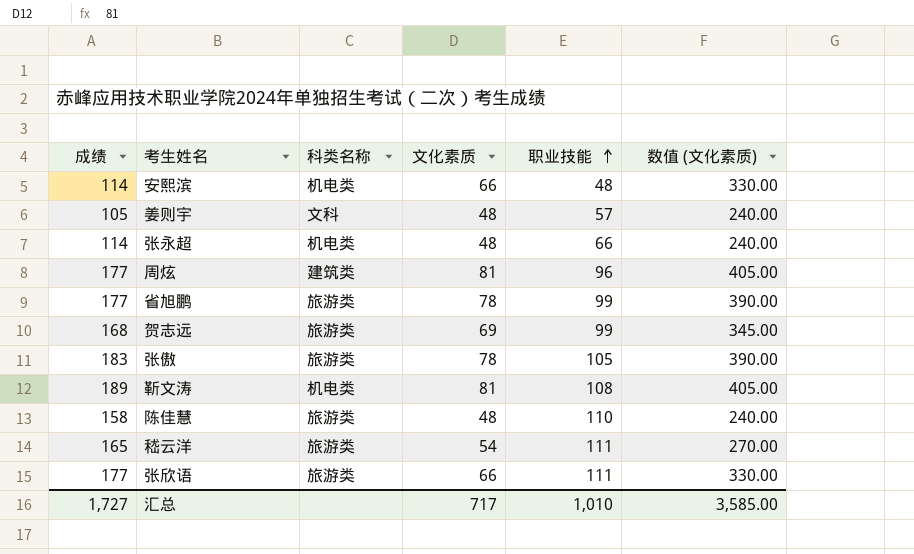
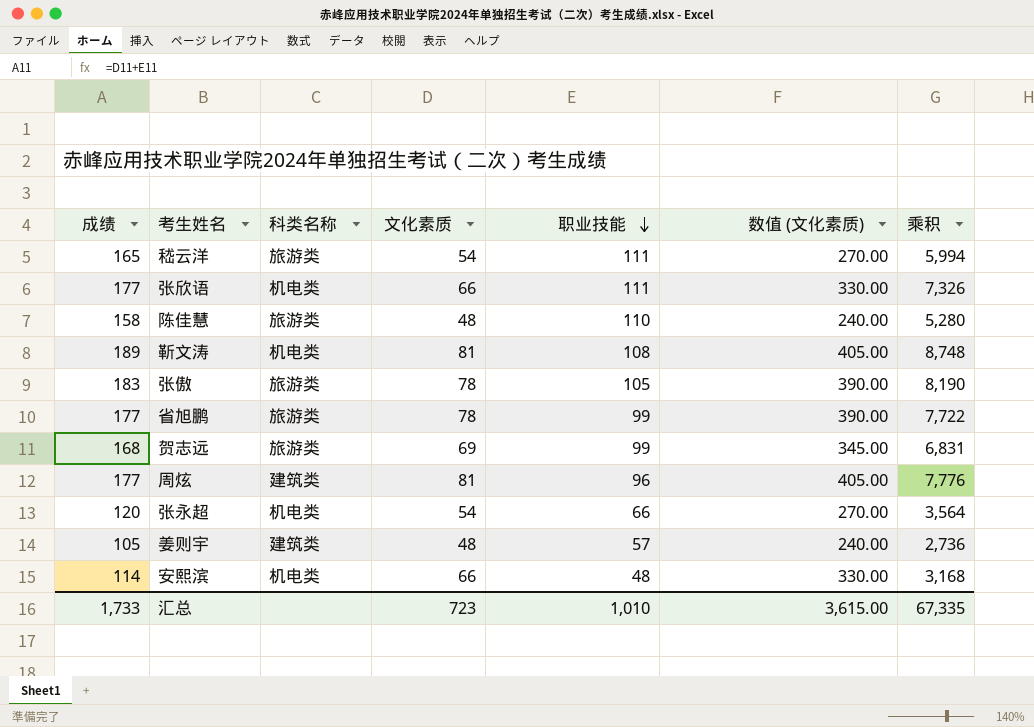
row order: 职业技能 ascending -> 职业技能 descending
column 乘积 | formula: none -> [文化素质] * [职业技能]
张欣语 | 科类名称: 旅游类 -> 机电类
张永超 | 成绩: 114 -> 120
张永超 | 文化素质: 48 -> 54
张永超 | 数值 (文化素质): 240.00 -> 270.00
姜则宇 | 科类名称: 文科 -> 建筑类
汇总 | 成绩: 1,727 -> 1,733
汇总 | 文化素质: 717 -> 723
汇总 | 数值 (文化素质): 3,585.00 -> 3,615.00

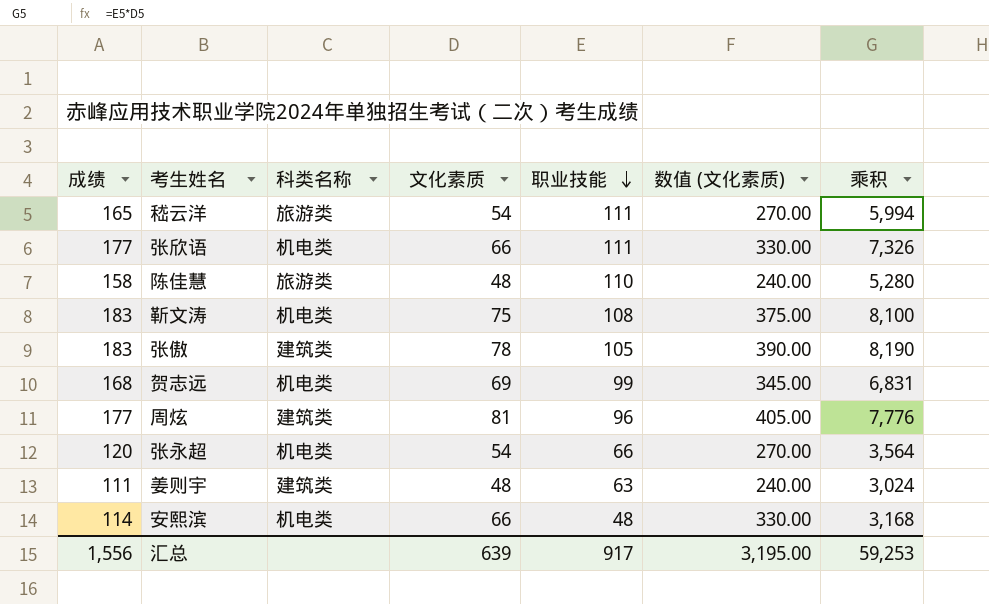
row 省旭鹏: 177 | 旅游类 | 78 | 99 | 390.00 | 7,722 -> none
靳文涛 | 成绩: 189 -> 183
靳文涛 | 文化素质: 81 -> 75
靳文涛 | 数值 (文化素质): 405.00 -> 375.00
靳文涛 | 乘积: 8,748 -> 8,100
张傲 | 科类名称: 旅游类 -> 建筑类
贺志远 | 科类名称: 旅游类 -> 机电类
姜则宇 | 成绩: 105 -> 111
姜则宇 | 职业技能: 57 -> 63
姜则宇 | 乘积: 2,736 -> 3,024
汇总 | 成绩: 1,733 -> 1,556
汇总 | 文化素质: 723 -> 639
汇总 | 职业技能: 1,010 -> 917
汇总 | 数值 (文化素质): 3,615.00 -> 3,195.00
汇总 | 乘积: 67,335 -> 59,253

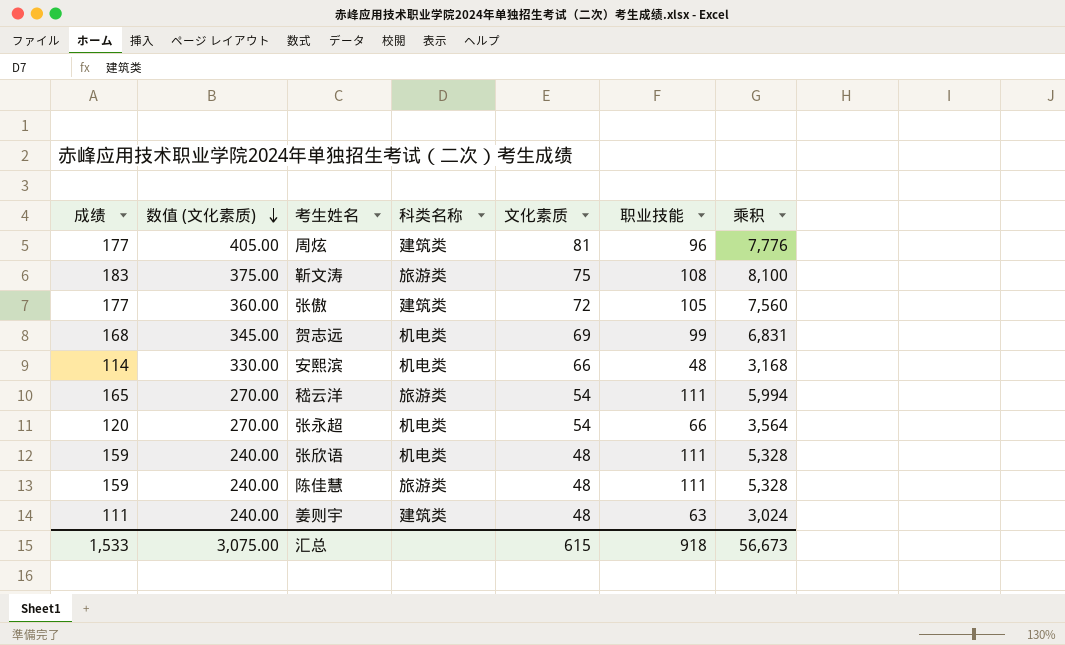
row order: 职业技能 descending -> 数值 (文化素质) descending
column 数值 (文化素质) | position: 6 -> 2
靳文涛 | 科类名称: 机电类 -> 旅游类
张傲 | 成绩: 183 -> 177
张傲 | 数值 (文化素质): 390.00 -> 360.00
张傲 | 文化素质: 78 -> 72
张傲 | 乘积: 8,190 -> 7,560
张欣语 | 成绩: 177 -> 159
张欣语 | 数值 (文化素质): 330.00 -> 240.00
张欣语 | 文化素质: 66 -> 48
张欣语 | 乘积: 7,326 -> 5,328
陈佳慧 | 成绩: 158 -> 159
陈佳慧 | 职业技能: 110 -> 111
陈佳慧 | 乘积: 5,280 -> 5,328
汇总 | 成绩: 1,556 -> 1,533
汇总 | 数值 (文化素质): 3,195.00 -> 3,075.00
汇总 | 文化素质: 639 -> 615
汇总 | 职业技能: 917 -> 918
汇总 | 乘积: 59,253 -> 56,673

